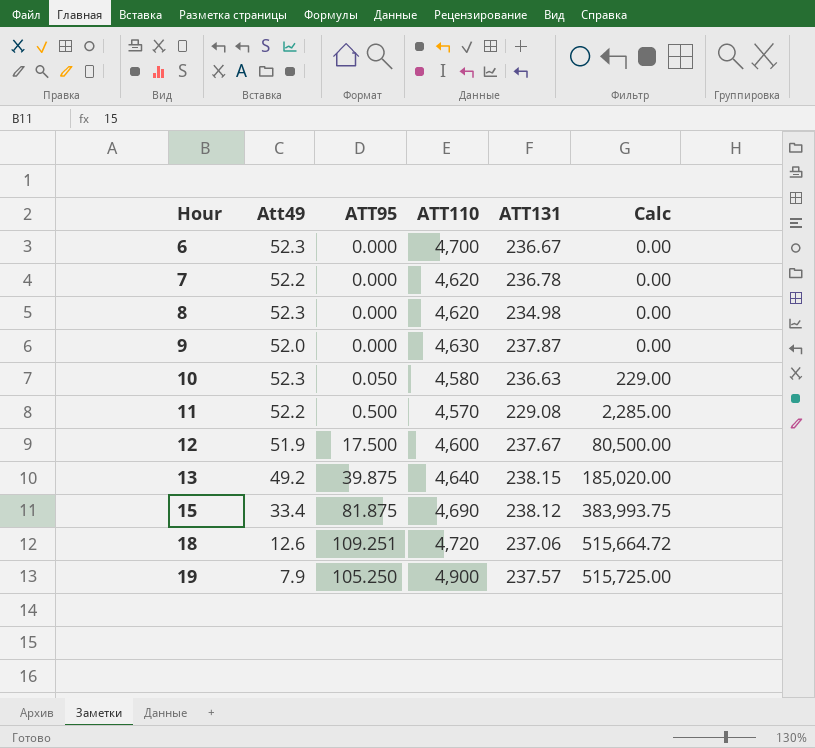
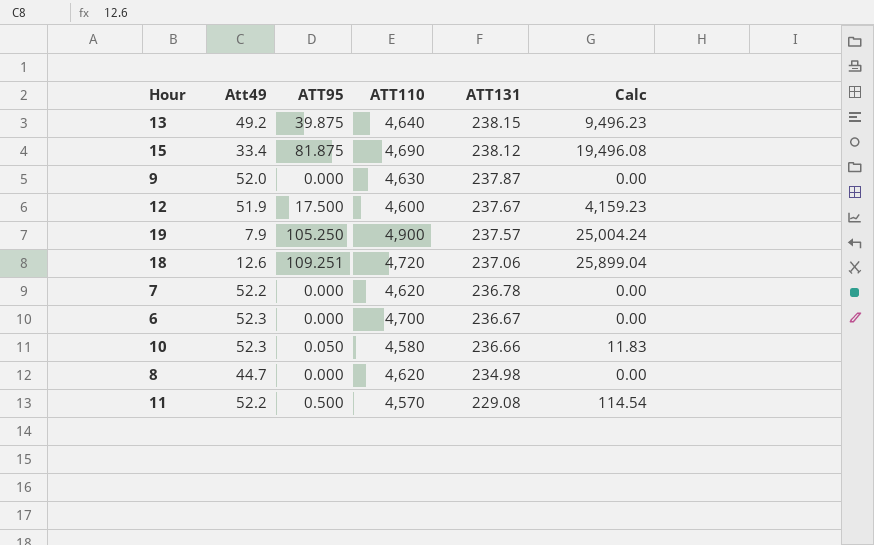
row order: Hour ascending -> ATT131 descending
column Calc | formula: [ATT95] * [ATT110] -> [ATT95] * [ATT131]
10 | ATT131: 236.63 -> 236.66
8 | Att49: 52.3 -> 44.7

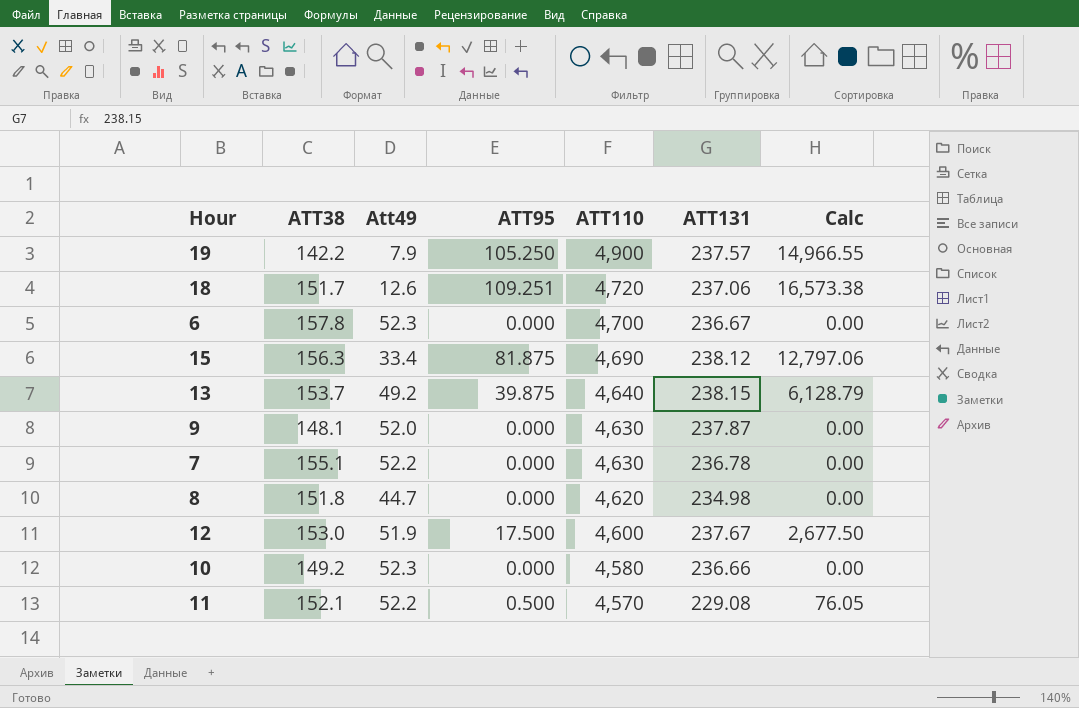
row order: ATT131 descending -> ATT110 descending
column ATT38 | position: none -> 2
column Calc | formula: [ATT95] * [ATT131] -> [ATT38] * [ATT95]
7 | ATT110: 4,620 -> 4,630
10 | ATT95: 0.050 -> 0.000

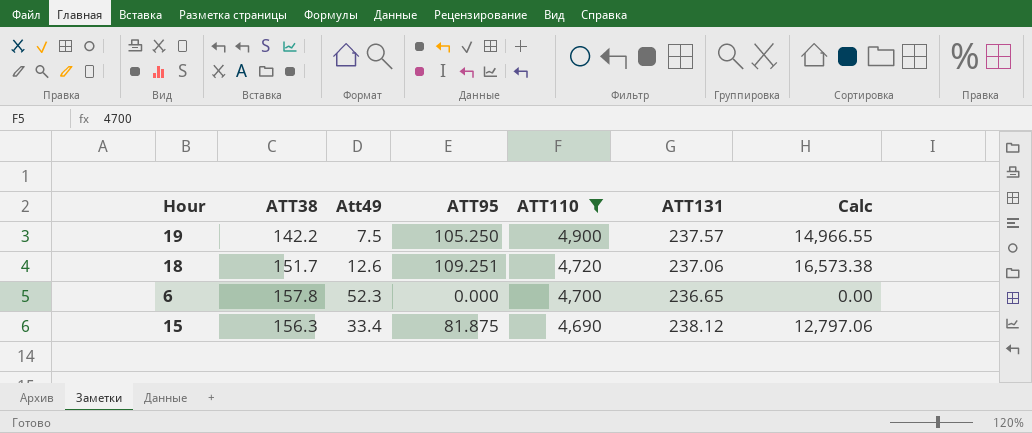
filter: none -> ATT110 >= 4,690
19 | Att49: 7.9 -> 7.5
6 | ATT131: 236.67 -> 236.65

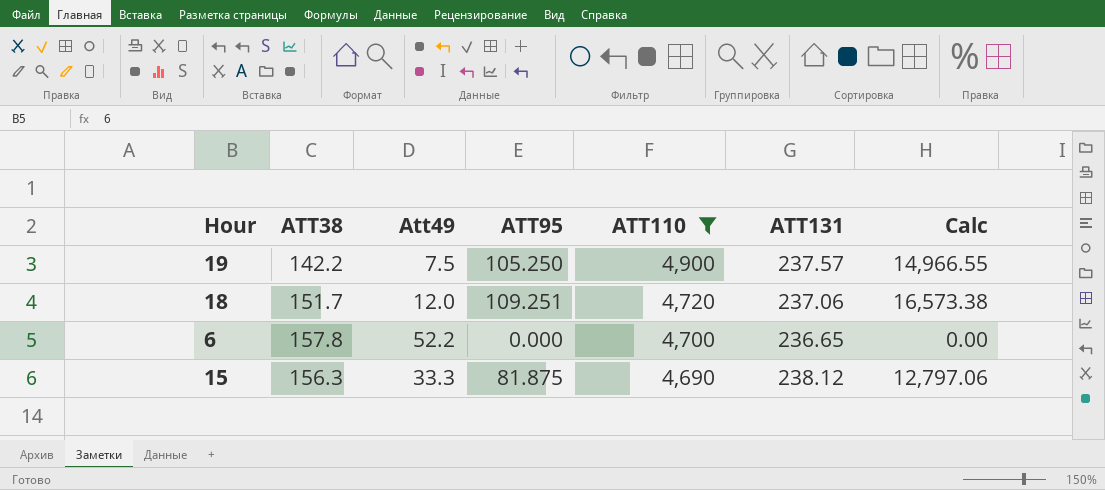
18 | Att49: 12.6 -> 12.0
6 | Att49: 52.3 -> 52.2
15 | Att49: 33.4 -> 33.3

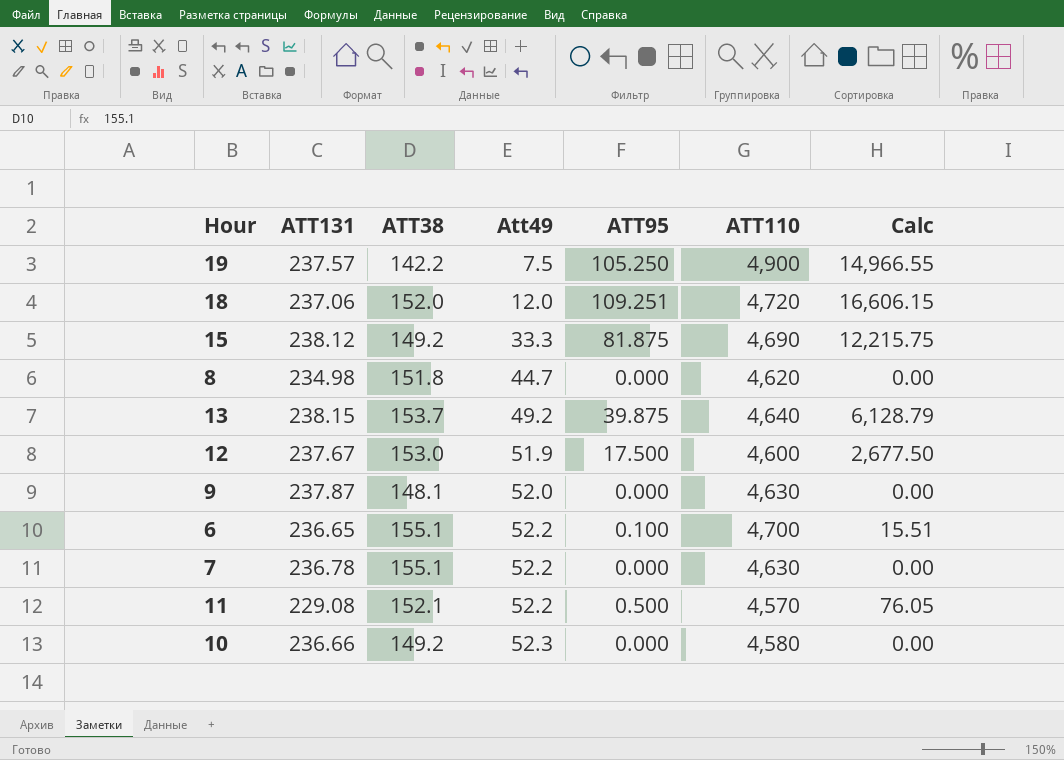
filter: ATT110 >= 4,690 -> none
row order: ATT110 descending -> Att49 ascending
column ATT131 | position: 6 -> 2
18 | ATT38: 151.7 -> 152.0
18 | Calc: 16,573.38 -> 16,606.15
15 | ATT38: 156.3 -> 149.2
15 | Calc: 12,797.06 -> 12,215.75
6 | ATT38: 157.8 -> 155.1
6 | ATT95: 0.000 -> 0.100
6 | Calc: 0.00 -> 15.51

